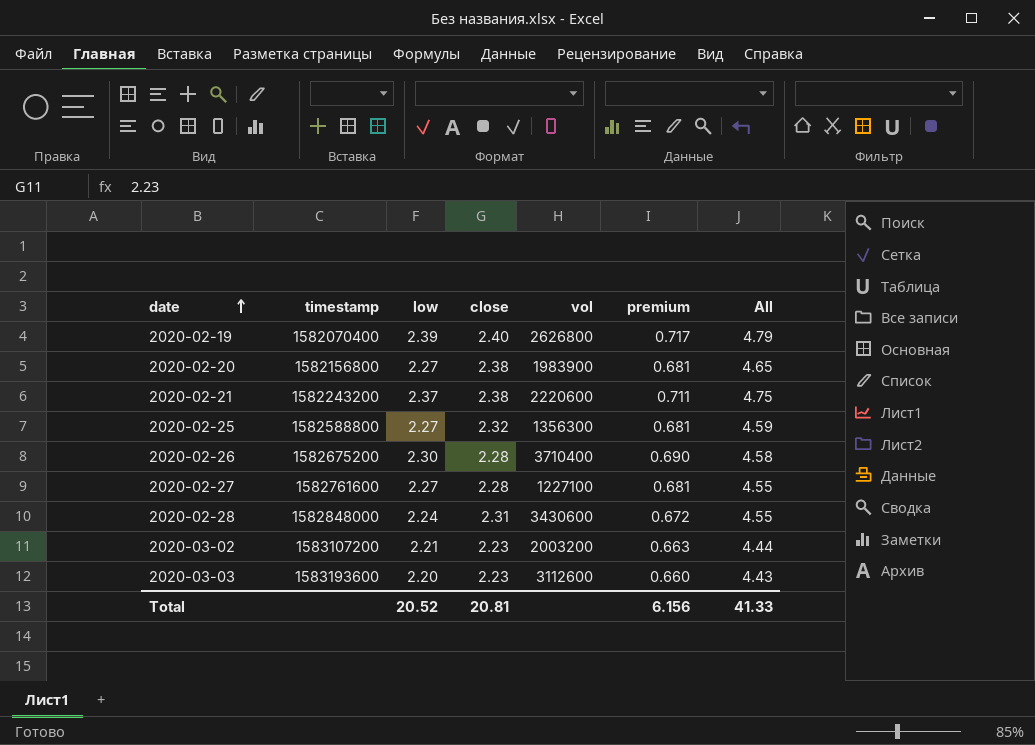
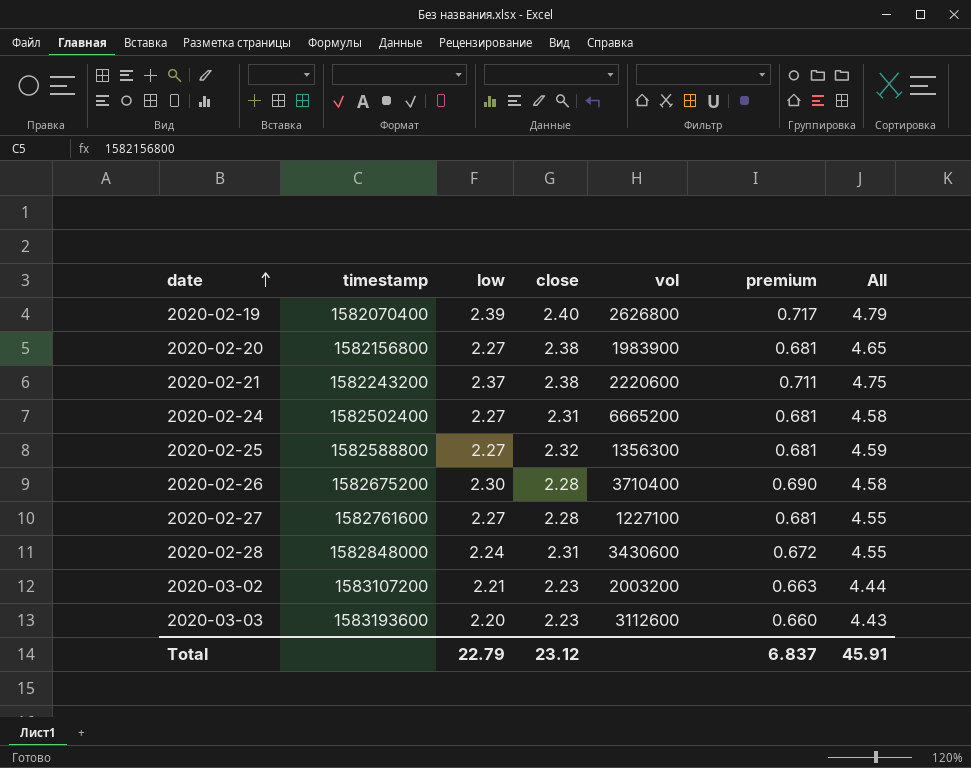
row 2020-02-24: none -> 1582502400 | 2.27 | 2.31 | 6665200 | 0.681 | 4.58
Total | low: 20.52 -> 22.79
Total | close: 20.81 -> 23.12
Total | premium: 6.156 -> 6.837
Total | All: 41.33 -> 45.91

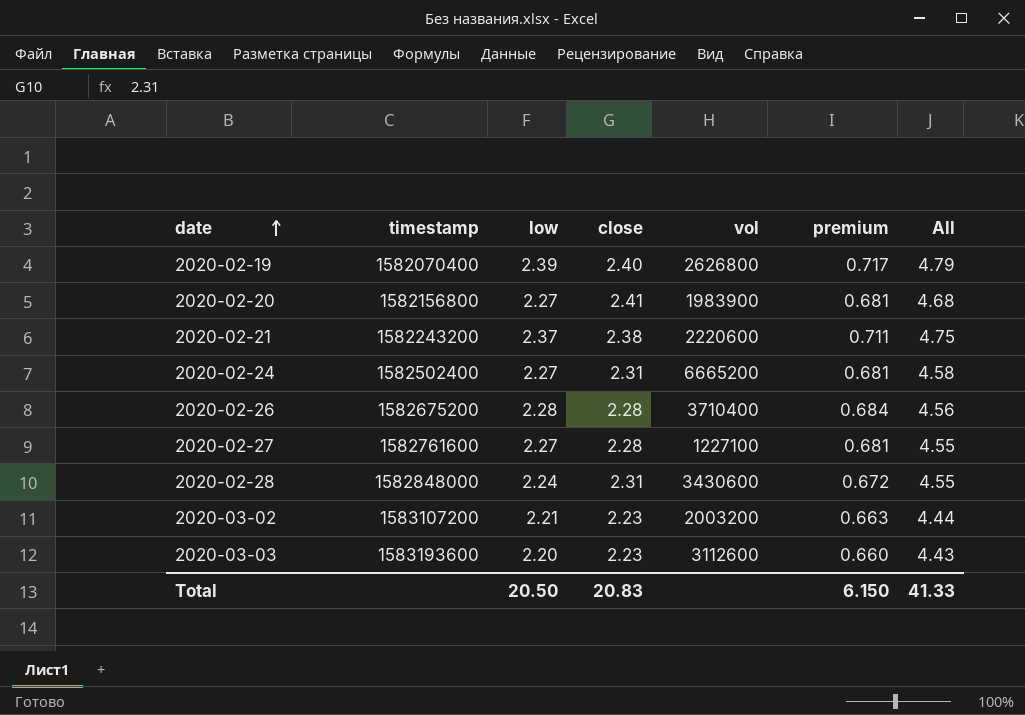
row 2020-02-25: 1582588800 | 2.27 | 2.32 | 1356300 | 0.681 | 4.59 -> none
2020-02-20 | close: 2.38 -> 2.41
2020-02-20 | All: 4.65 -> 4.68
2020-02-26 | low: 2.30 -> 2.28
2020-02-26 | premium: 0.690 -> 0.684
2020-02-26 | All: 4.58 -> 4.56
Total | low: 22.79 -> 20.50
Total | close: 23.12 -> 20.83
Total | premium: 6.837 -> 6.150
Total | All: 45.91 -> 41.33

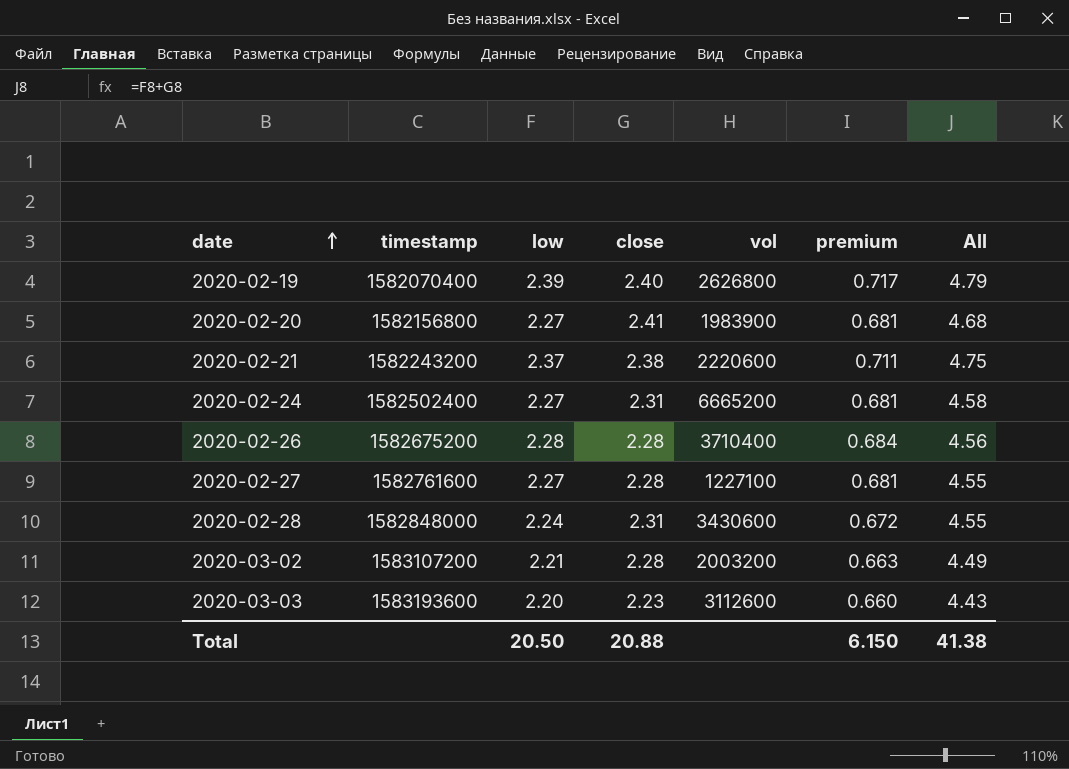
2020-03-02 | close: 2.23 -> 2.28
2020-03-02 | All: 4.44 -> 4.49
Total | close: 20.83 -> 20.88
Total | All: 41.33 -> 41.38

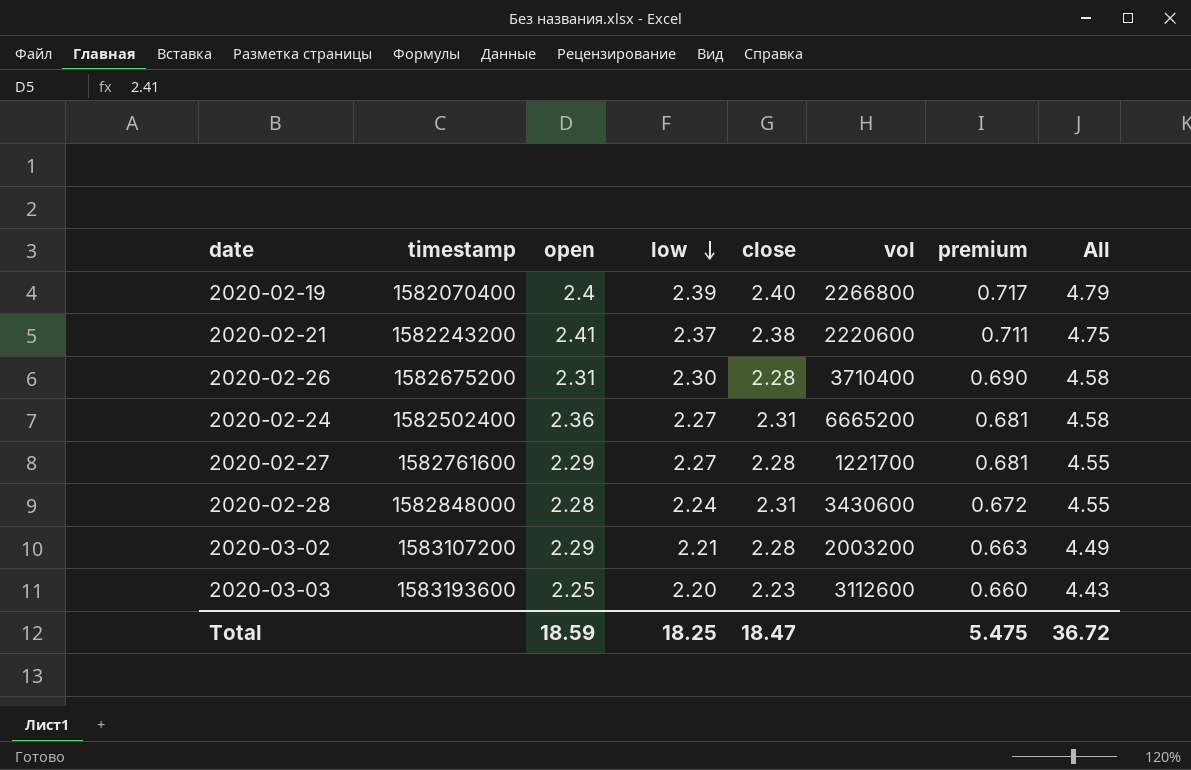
row order: date ascending -> low descending
column open | position: none -> 3
row 2020-02-20: 1582156800 | 2.27 | 2.41 | 1983900 | 0.681 | 4.68 -> none
2020-02-19 | vol: 2626800 -> 2266800
2020-02-26 | low: 2.28 -> 2.30
2020-02-26 | premium: 0.684 -> 0.690
2020-02-26 | All: 4.56 -> 4.58
2020-02-27 | vol: 1227100 -> 1221700
Total | low: 20.50 -> 18.25
Total | close: 20.88 -> 18.47
Total | premium: 6.150 -> 5.475
Total | All: 41.38 -> 36.72

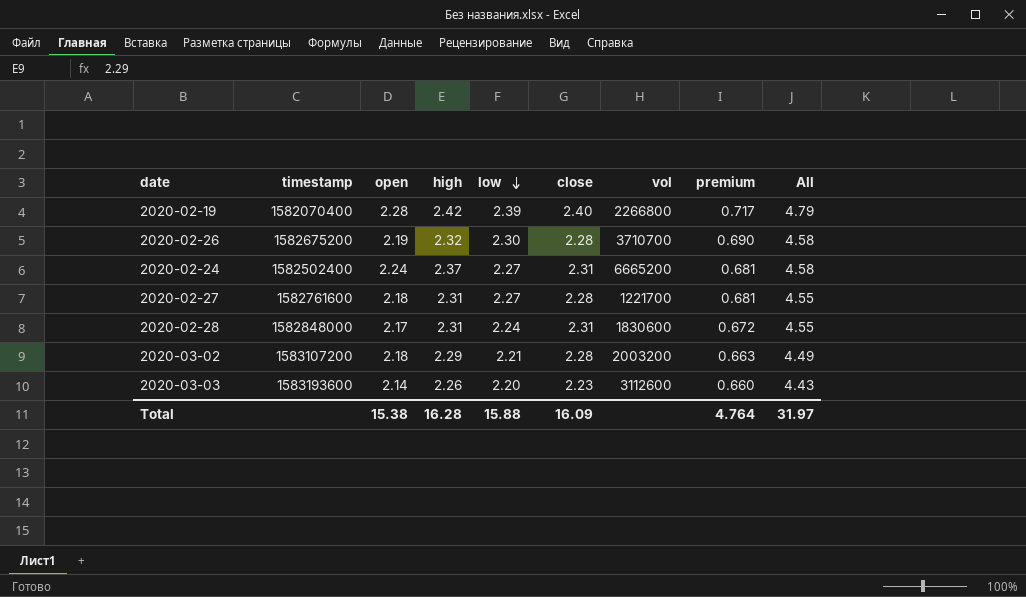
column high | position: none -> 4
row 2020-02-21: 1582243200 | 2.41 | 2.37 | 2.38 | 2220600 | 0.711 | 4.75 -> none
2020-02-19 | open: 2.4 -> 2.28
2020-02-26 | open: 2.31 -> 2.19
2020-02-26 | vol: 3710400 -> 3710700
2020-02-24 | open: 2.36 -> 2.24
2020-02-27 | open: 2.29 -> 2.18
2020-02-28 | open: 2.28 -> 2.17
2020-02-28 | vol: 3430600 -> 1830600
2020-03-02 | open: 2.29 -> 2.18
2020-03-03 | open: 2.25 -> 2.14
Total | open: 18.59 -> 15.38
Total | low: 18.25 -> 15.88
Total | close: 18.47 -> 16.09
Total | premium: 5.475 -> 4.764
Total | All: 36.72 -> 31.97

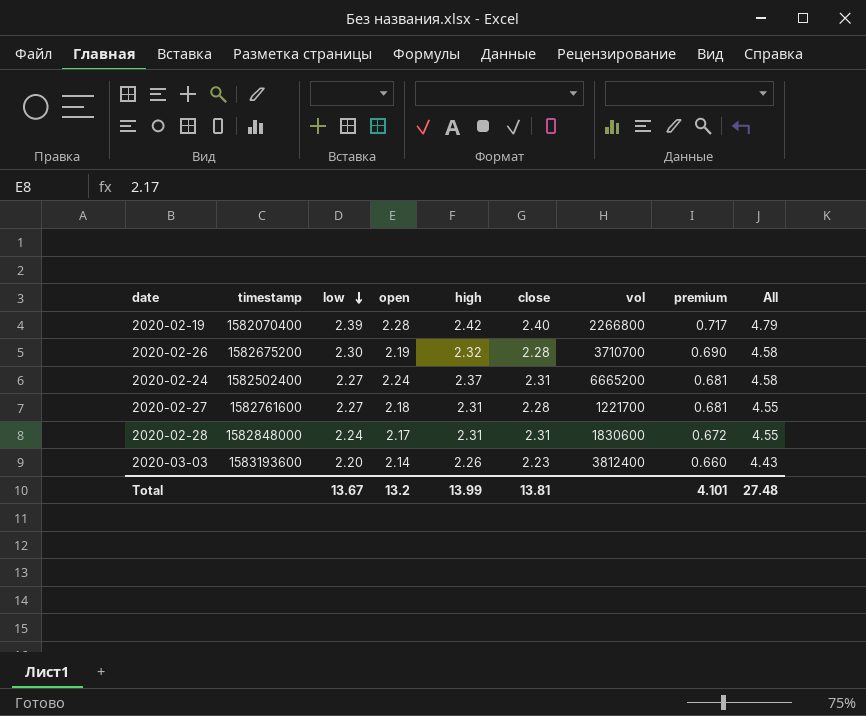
column low | position: 5 -> 3
row 2020-03-02: 1583107200 | 2.18 | 2.29 | 2.21 | 2.28 | 2003200 | 0.663 | 4.49 -> none
2020-03-03 | vol: 3112600 -> 3812400
Total | low: 15.88 -> 13.67
Total | open: 15.38 -> 13.2
Total | high: 16.28 -> 13.99
Total | close: 16.09 -> 13.81
Total | premium: 4.764 -> 4.101
Total | All: 31.97 -> 27.48

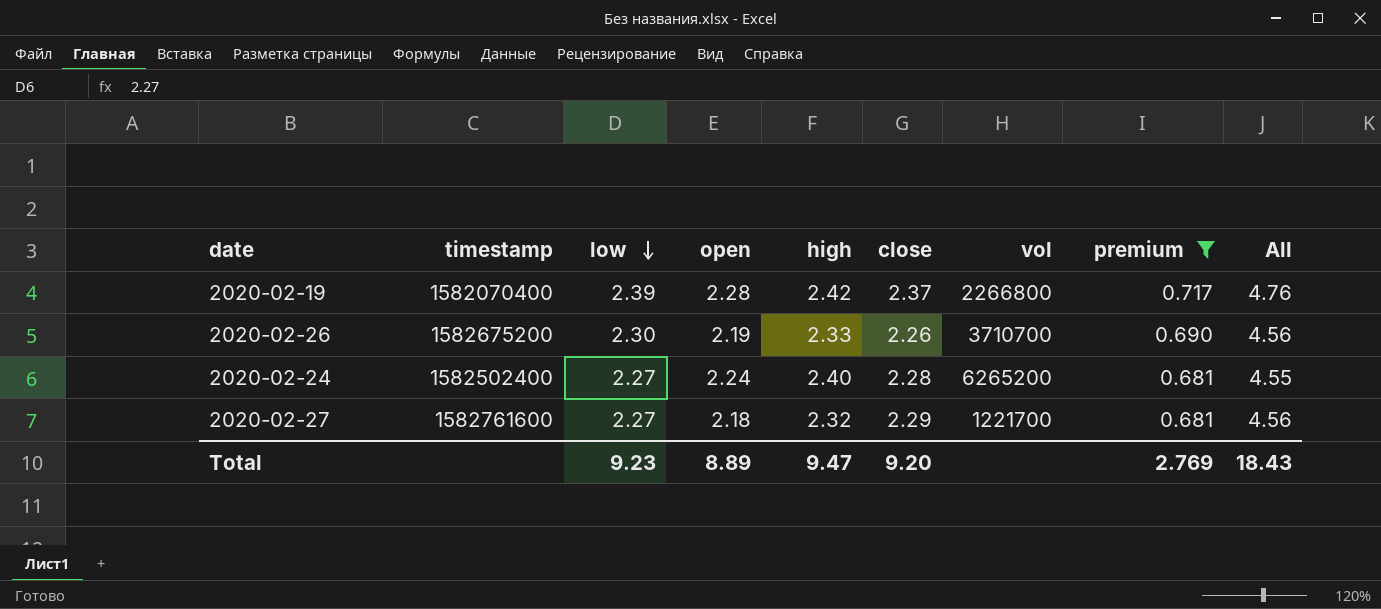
filter: none -> premium >= 0.681
2020-02-19 | close: 2.40 -> 2.37
2020-02-19 | All: 4.79 -> 4.76
2020-02-26 | high: 2.32 -> 2.33
2020-02-26 | close: 2.28 -> 2.26
2020-02-26 | All: 4.58 -> 4.56
2020-02-24 | high: 2.37 -> 2.40
2020-02-24 | close: 2.31 -> 2.28
2020-02-24 | vol: 6665200 -> 6265200
2020-02-24 | All: 4.58 -> 4.55
2020-02-27 | high: 2.31 -> 2.32
2020-02-27 | close: 2.28 -> 2.29
2020-02-27 | All: 4.55 -> 4.56
Total | low: 13.67 -> 9.23
Total | open: 13.2 -> 8.89
Total | high: 13.99 -> 9.47
Total | close: 13.81 -> 9.20
Total | premium: 4.101 -> 2.769
Total | All: 27.48 -> 18.43

